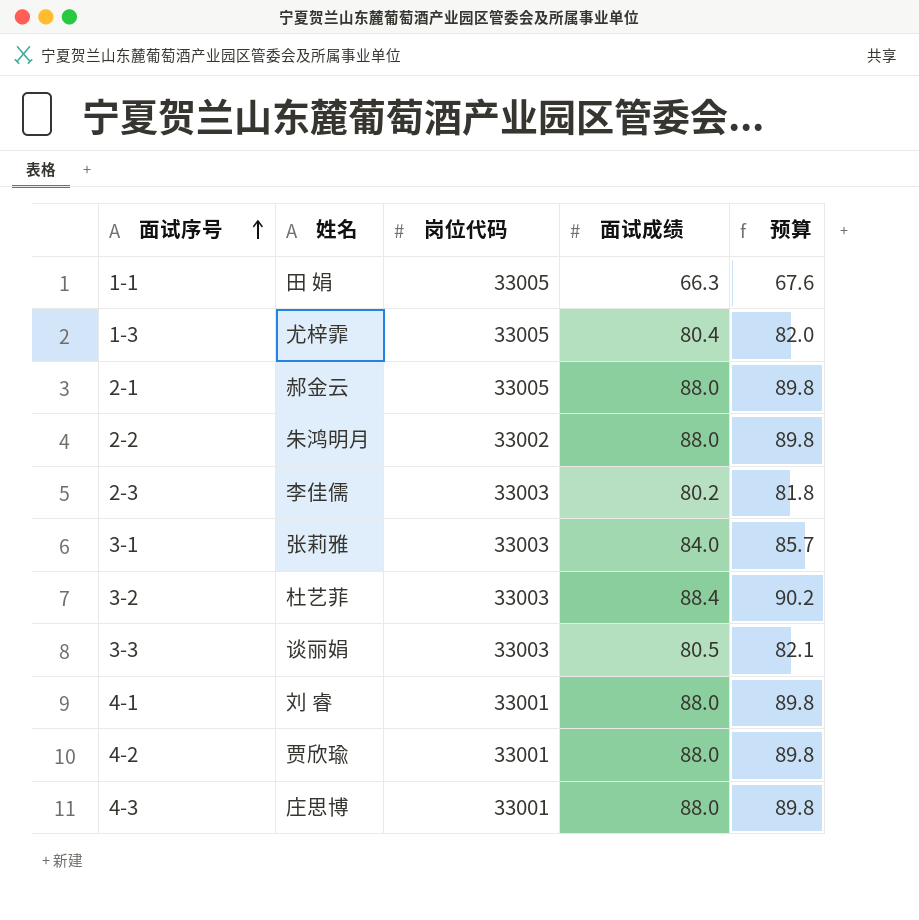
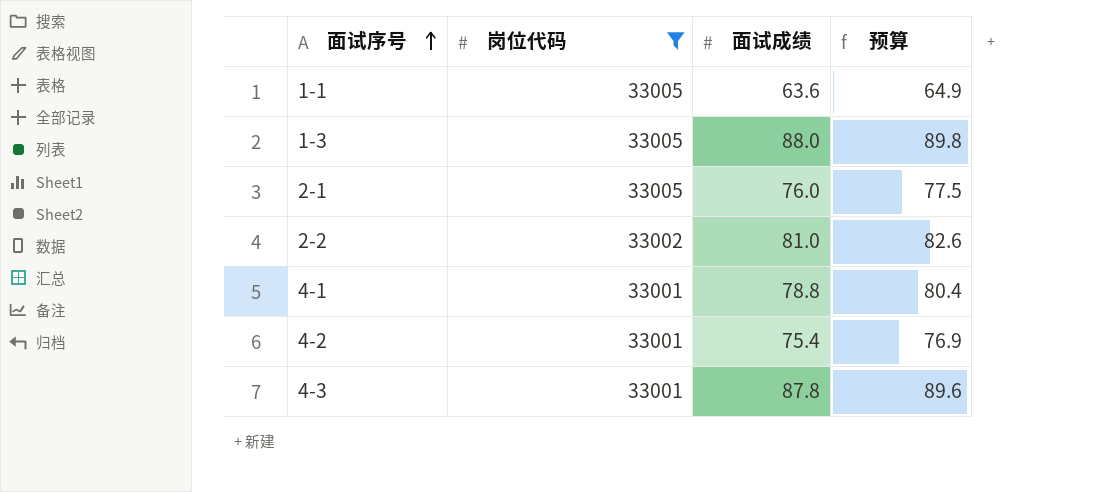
filter: none -> 岗位代码 != 33003
column 姓名 | position: 2 -> none
1-1 | 面试成绩: 66.3 -> 63.6
1-1 | 预算: 67.6 -> 64.9
1-3 | 面试成绩: 80.4 -> 88.0
1-3 | 预算: 82.0 -> 89.8
2-1 | 面试成绩: 88.0 -> 76.0
2-1 | 预算: 89.8 -> 77.5
2-2 | 面试成绩: 88.0 -> 81.0
2-2 | 预算: 89.8 -> 82.6
4-1 | 面试成绩: 88.0 -> 78.8
4-1 | 预算: 89.8 -> 80.4
4-2 | 面试成绩: 88.0 -> 75.4
4-2 | 预算: 89.8 -> 76.9
4-3 | 面试成绩: 88.0 -> 87.8
4-3 | 预算: 89.8 -> 89.6

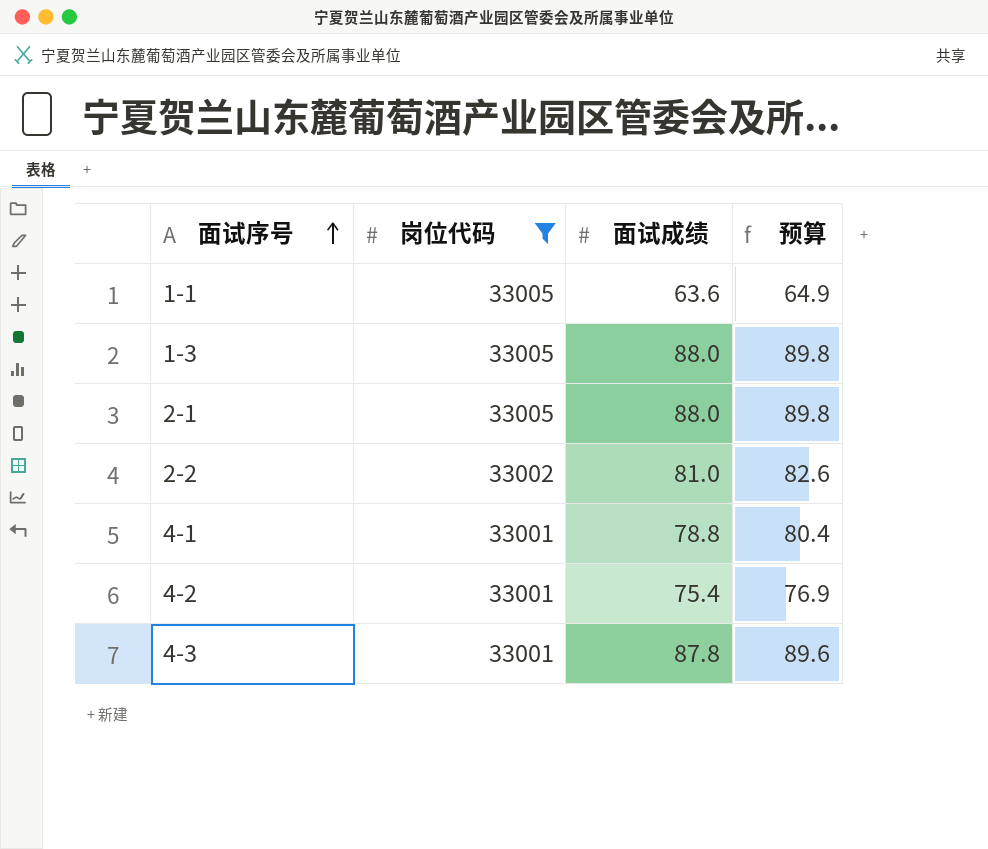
2-1 | 面试成绩: 76.0 -> 88.0
2-1 | 预算: 77.5 -> 89.8

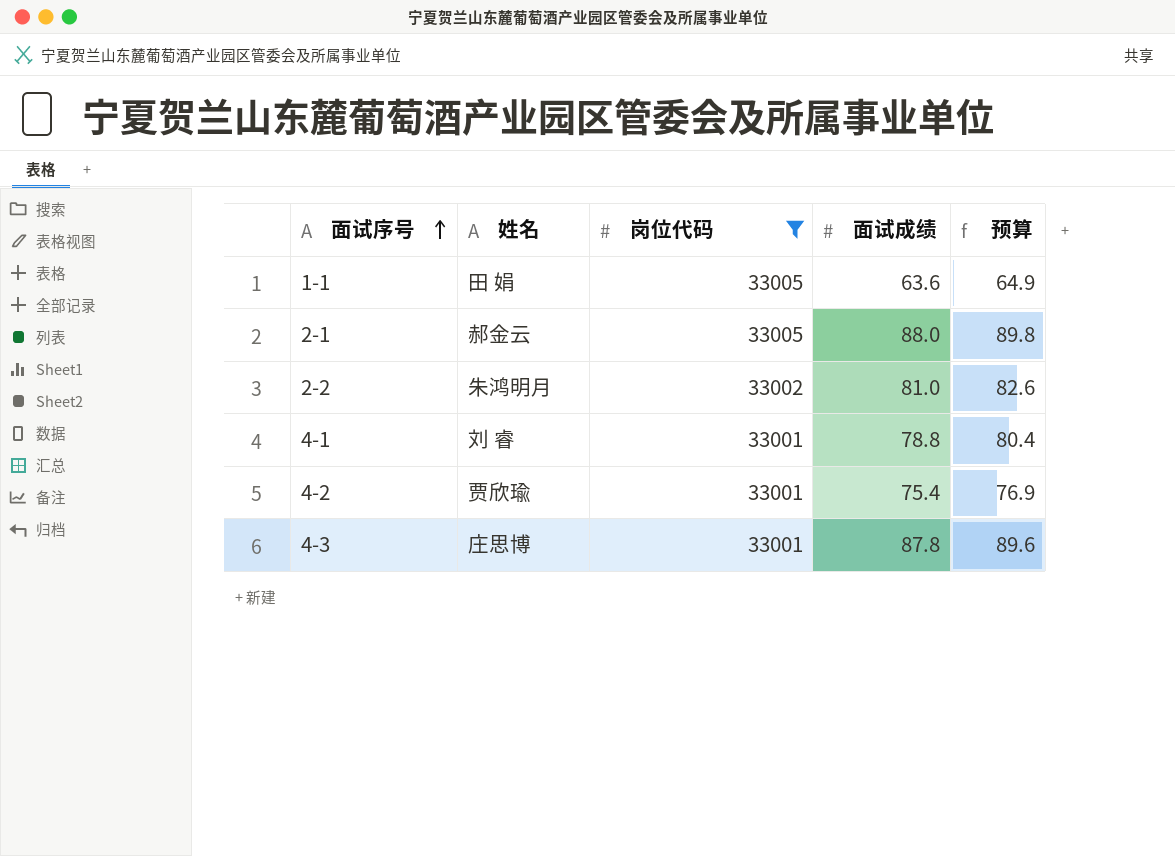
column 姓名 | position: none -> 2
row 1-3: 33005 | 88.0 | 89.8 -> none

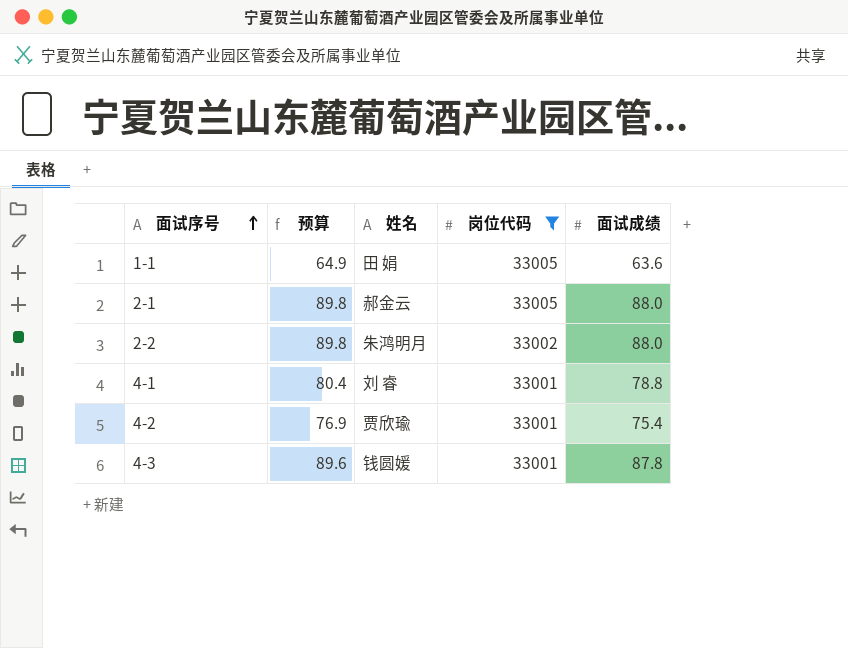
column 预算 | position: 5 -> 2
2-2 | 预算: 82.6 -> 89.8
2-2 | 面试成绩: 81.0 -> 88.0
4-3 | 姓名: 庄思博 -> 钱圆媛

